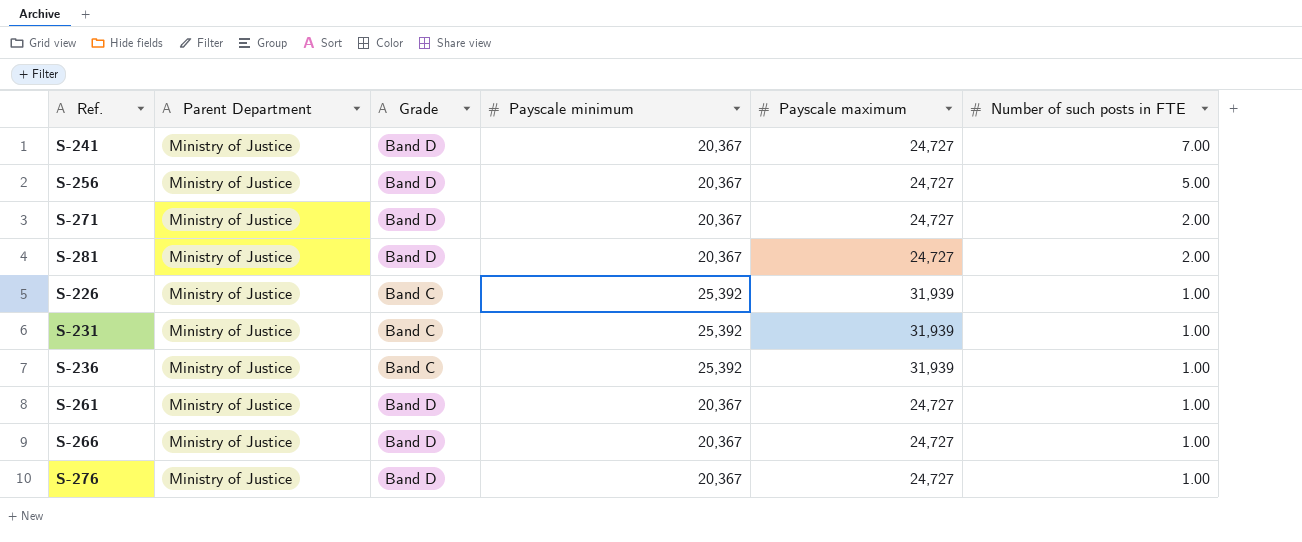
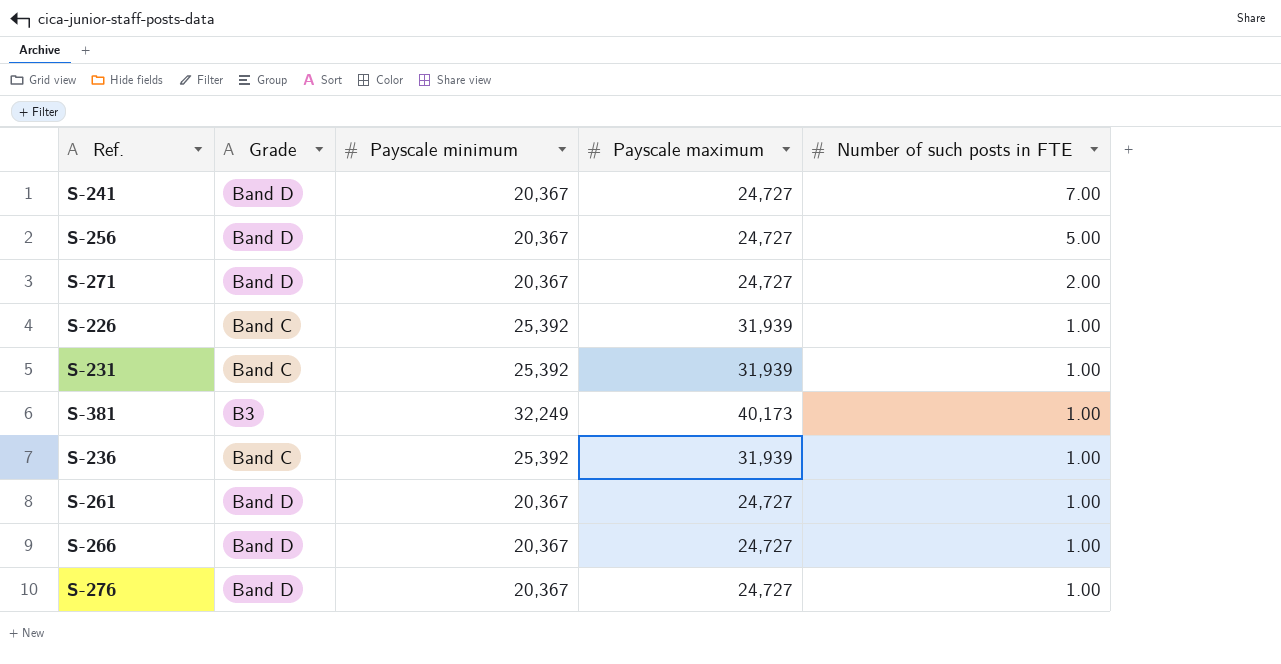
column Parent Department | position: 2 -> none
row S-281: Ministry of Justice | Band D | 20,367 | 24,727 | 2.00 -> none
row S-381: none -> B3 | 32,249 | 40,173 | 1.00

